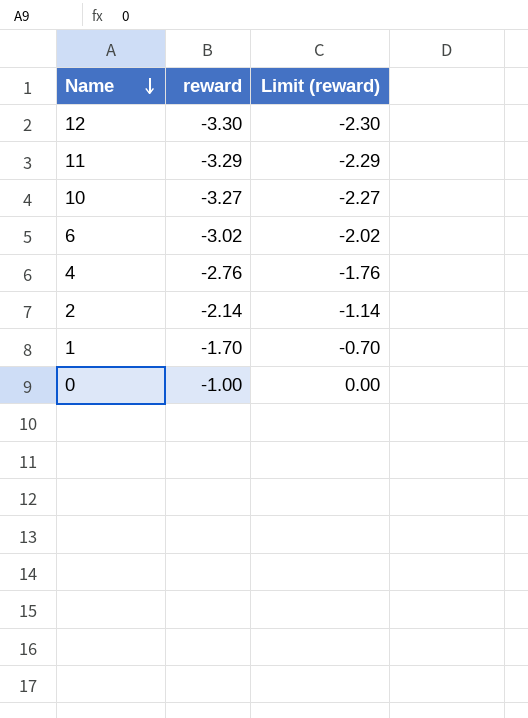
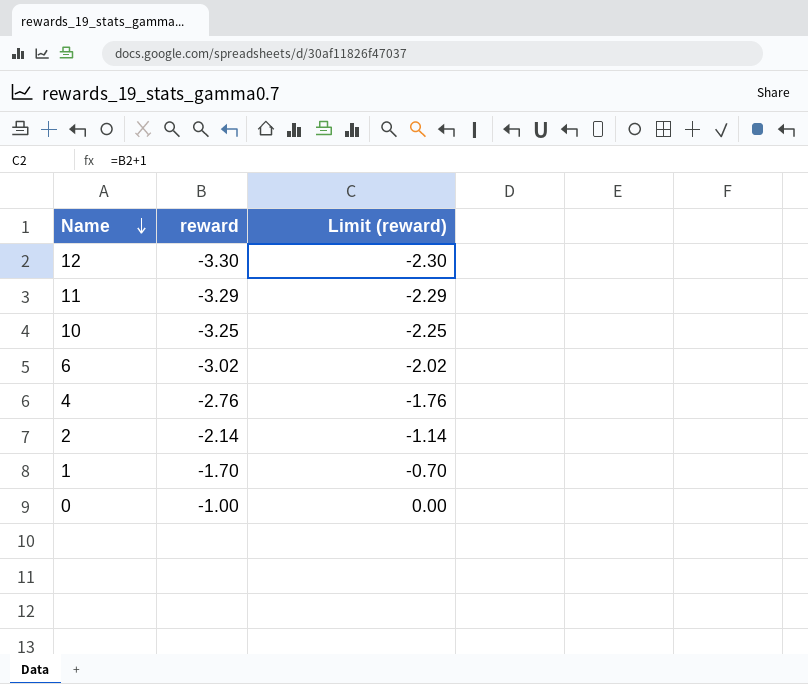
10 | reward: -3.27 -> -3.25
10 | Limit (reward): -2.27 -> -2.25

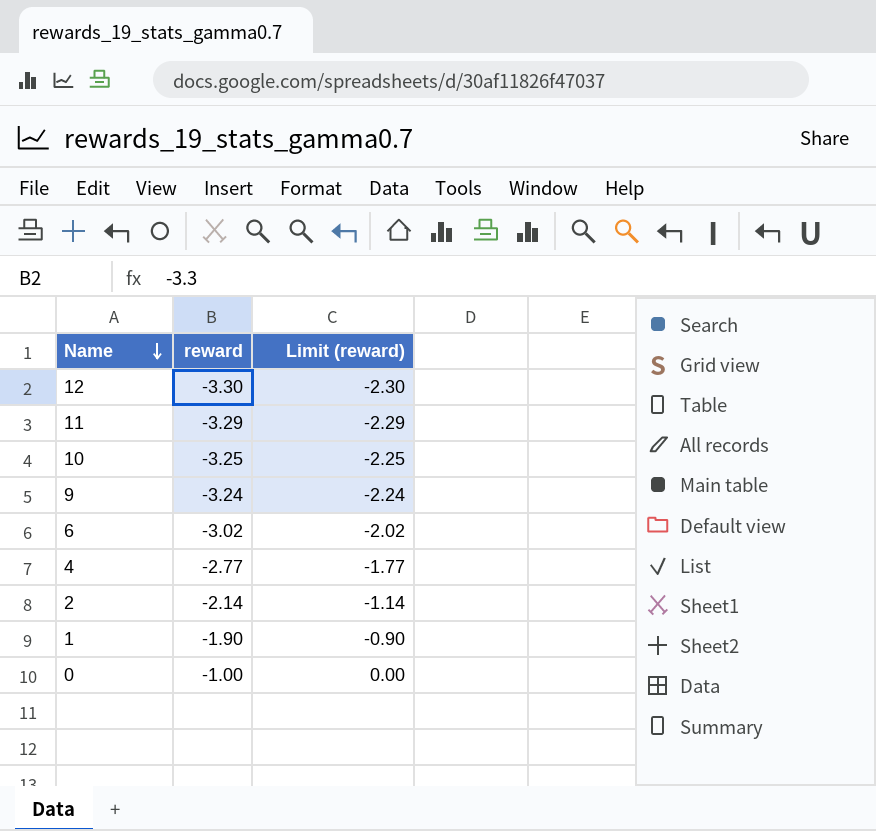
row 9: none -> -3.24 | -2.24
4 | reward: -2.76 -> -2.77
4 | Limit (reward): -1.76 -> -1.77
1 | reward: -1.70 -> -1.90
1 | Limit (reward): -0.70 -> -0.90

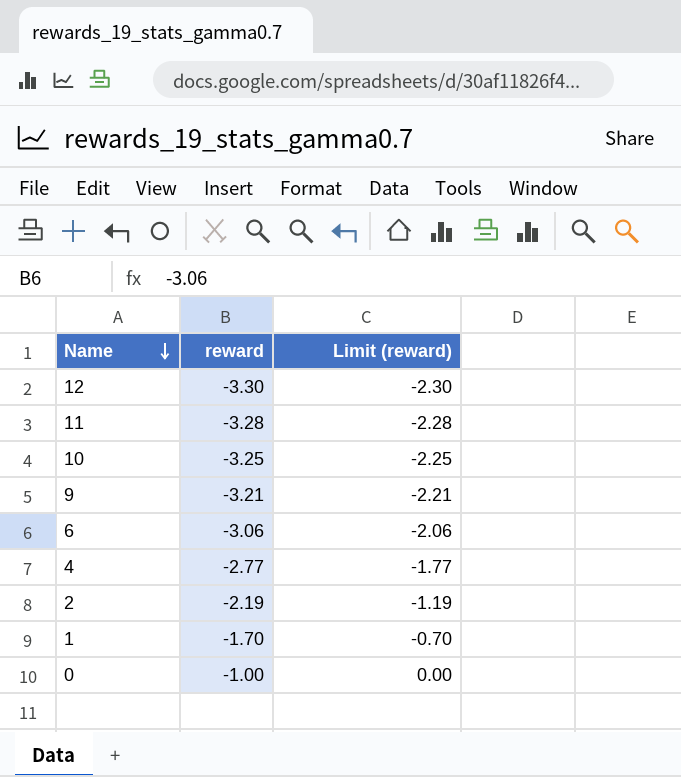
11 | reward: -3.29 -> -3.28
11 | Limit (reward): -2.29 -> -2.28
9 | reward: -3.24 -> -3.21
9 | Limit (reward): -2.24 -> -2.21
6 | reward: -3.02 -> -3.06
6 | Limit (reward): -2.02 -> -2.06
2 | reward: -2.14 -> -2.19
2 | Limit (reward): -1.14 -> -1.19
1 | reward: -1.90 -> -1.70
1 | Limit (reward): -0.90 -> -0.70

